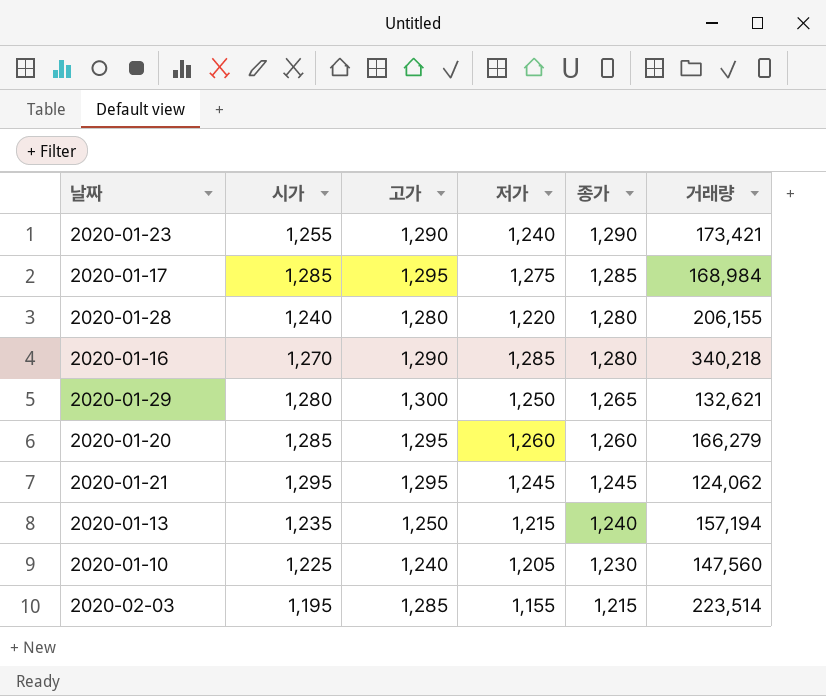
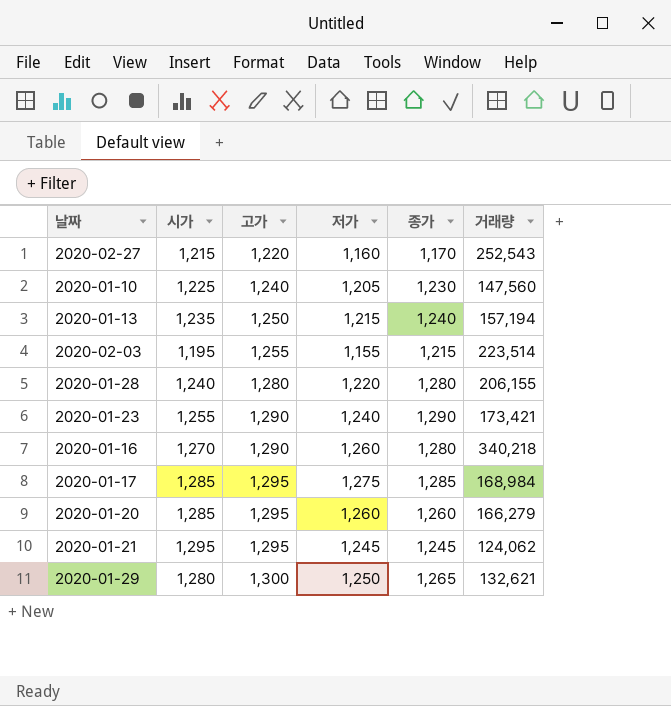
row order: 종가 descending -> 고가 ascending
row 2020-02-27: none -> 1,215 | 1,220 | 1,160 | 1,170 | 252,543
2020-02-03 | 고가: 1,285 -> 1,255
2020-01-16 | 저가: 1,285 -> 1,260

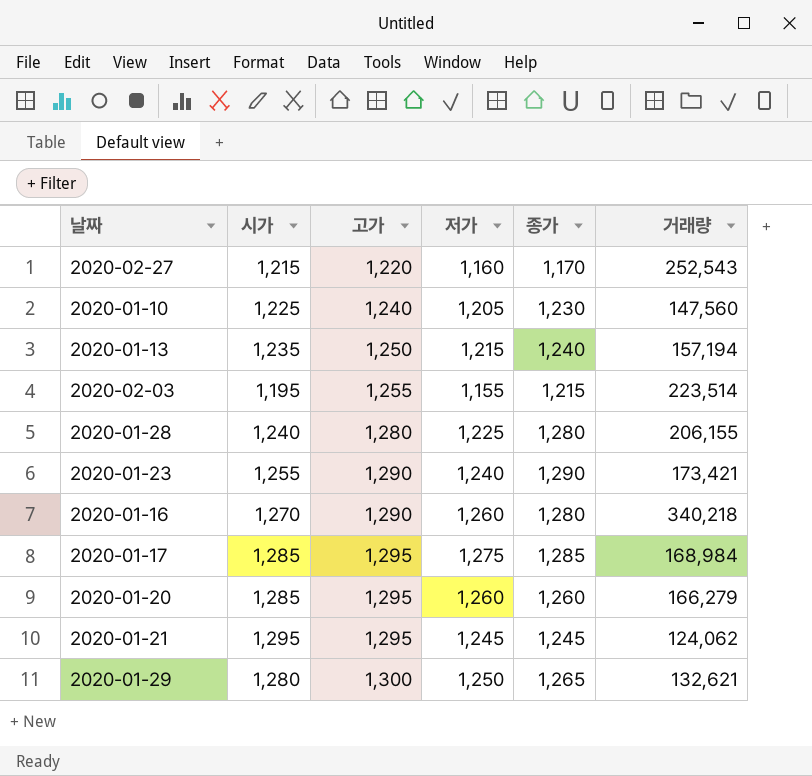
2020-01-28 | 저가: 1,220 -> 1,225

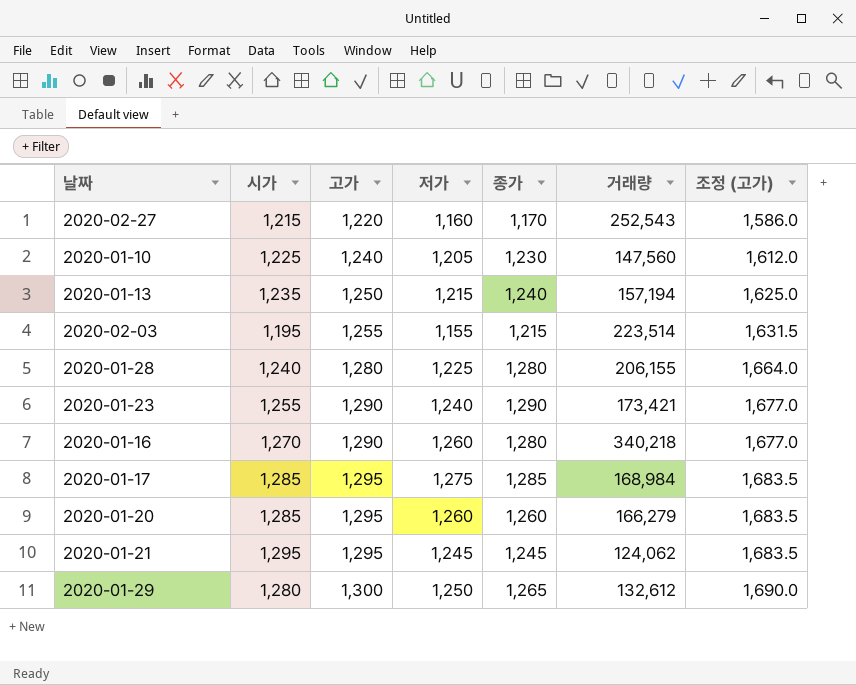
column 조정 (고가) | formula: none -> [고가] * 1.3
2020-01-29 | 거래량: 132,621 -> 132,612

